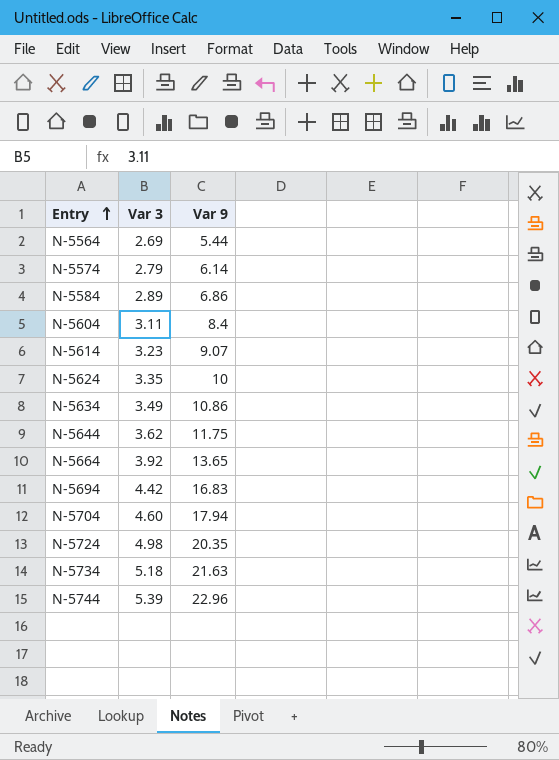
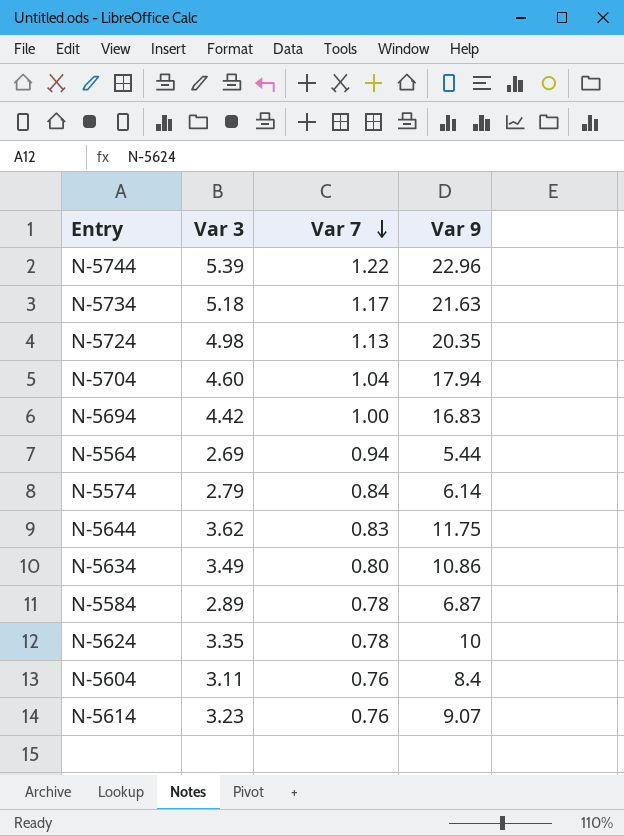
row order: Entry ascending -> Var 7 descending
column Var 7 | position: none -> 3
row N-5664: 3.92 | 13.65 -> none
N-5584 | Var 9: 6.86 -> 6.87

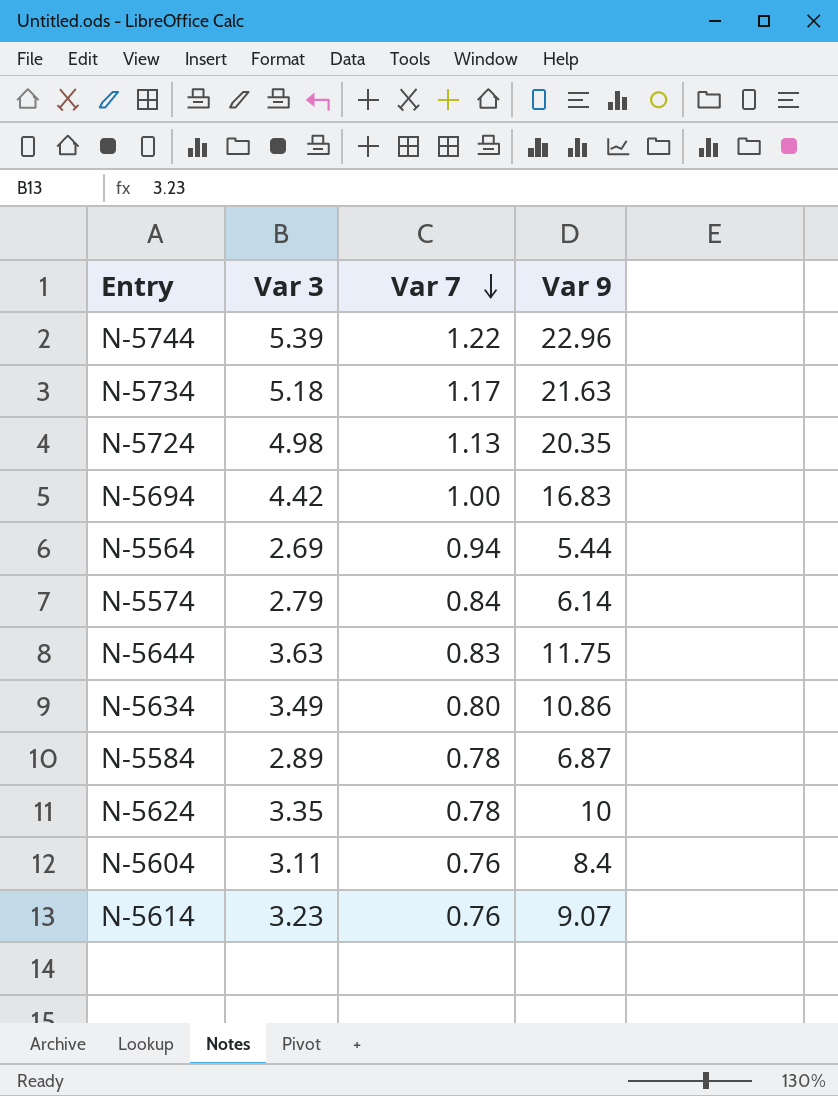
row N-5704: 4.60 | 1.04 | 17.94 -> none
N-5644 | Var 3: 3.62 -> 3.63

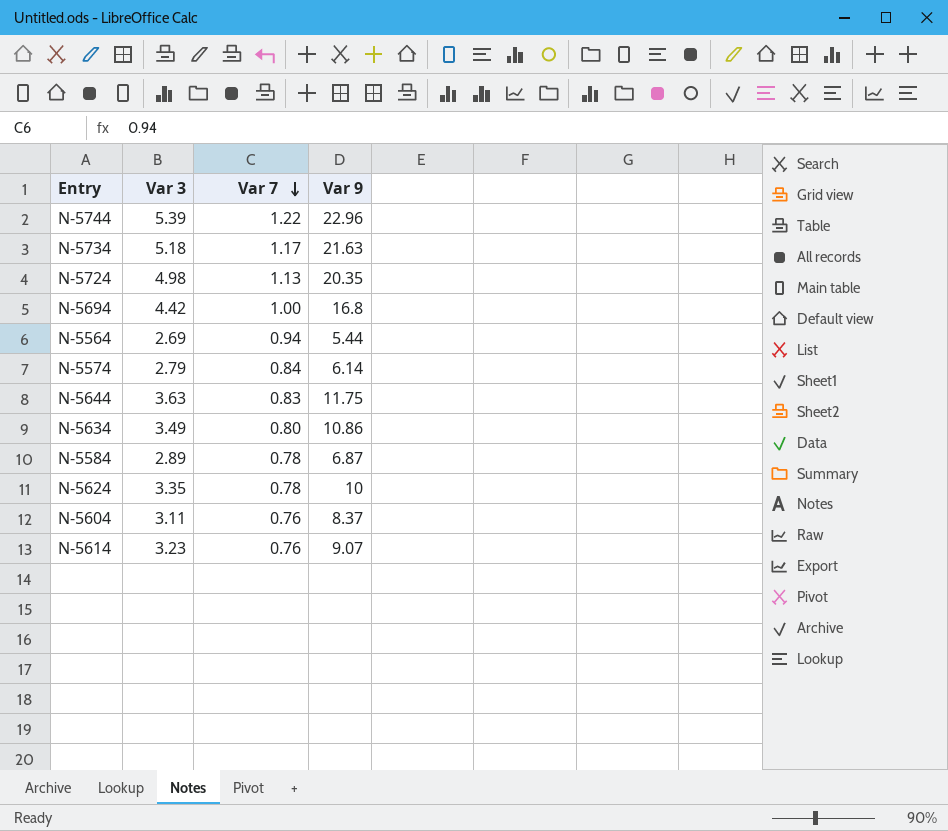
N-5694 | Var 9: 16.83 -> 16.8
N-5604 | Var 9: 8.4 -> 8.37

